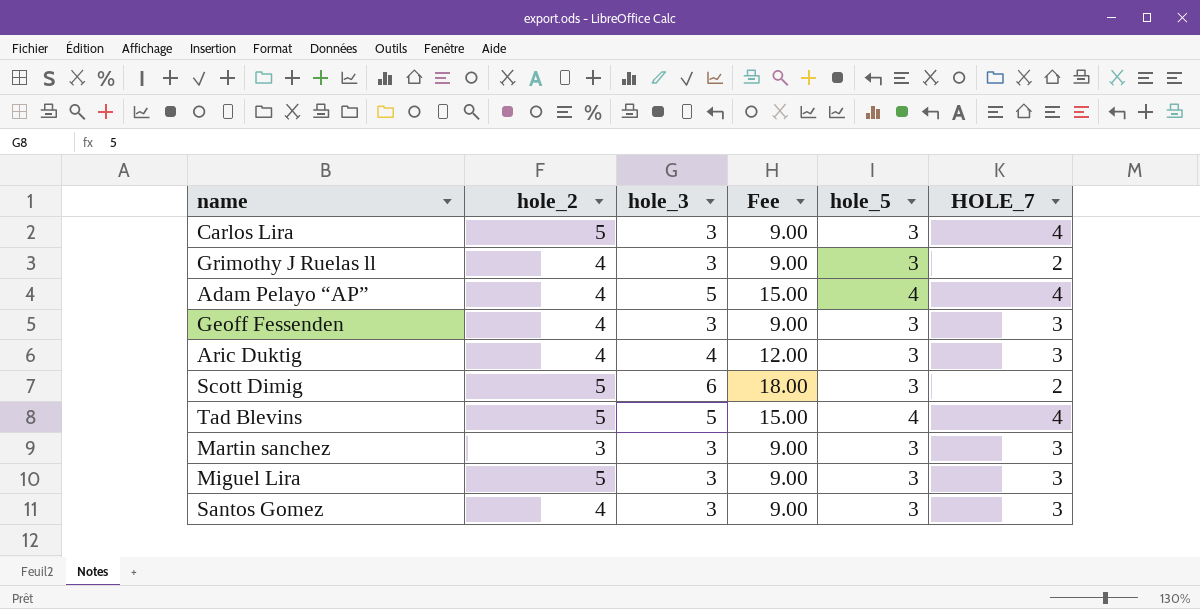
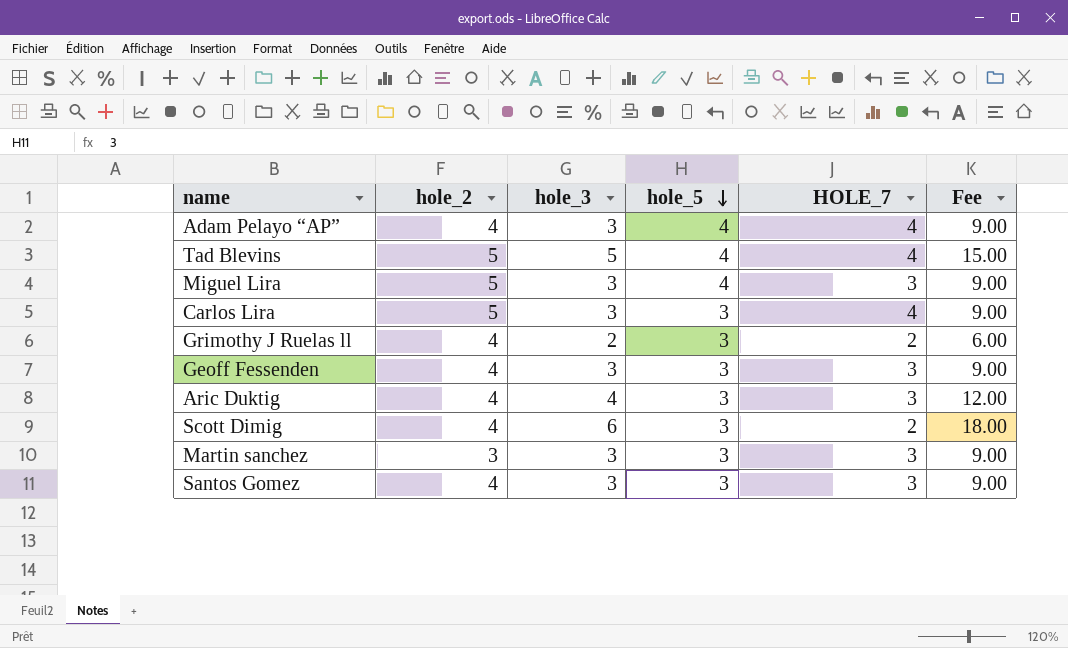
row order: none -> hole_5 descending
column Fee | position: 4 -> 6
Adam Pelayo “AP” | hole_3: 5 -> 3
Adam Pelayo “AP” | Fee: 15.00 -> 9.00
Miguel Lira | hole_5: 3 -> 4
Grimothy J Ruelas ll | hole_3: 3 -> 2
Grimothy J Ruelas ll | Fee: 9.00 -> 6.00
Scott Dimig | hole_2: 5 -> 4

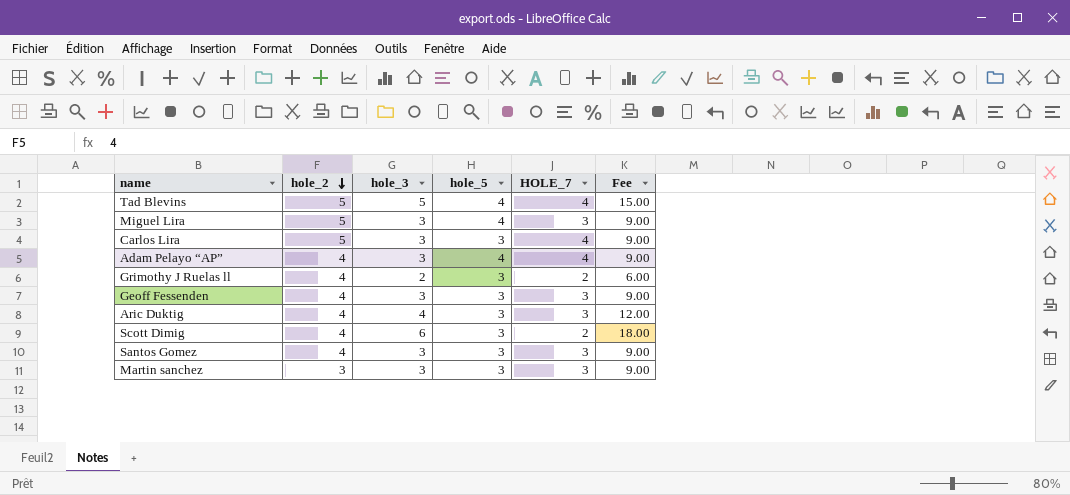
row order: hole_5 descending -> hole_2 descending

